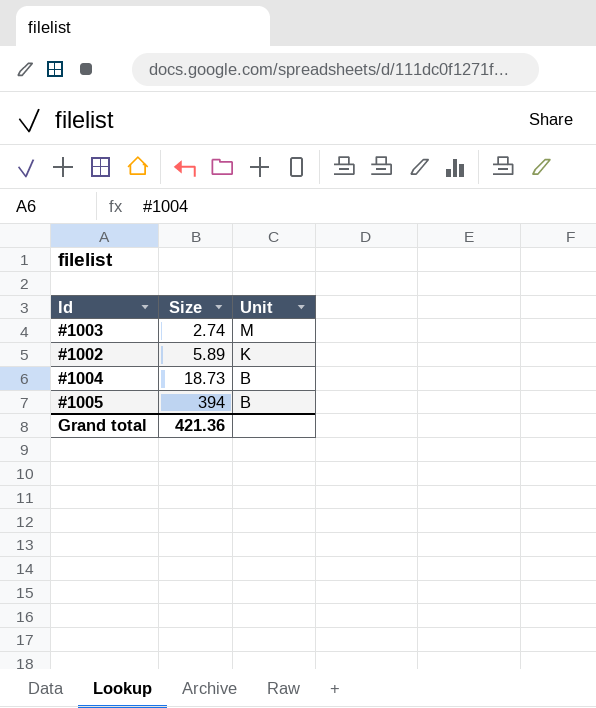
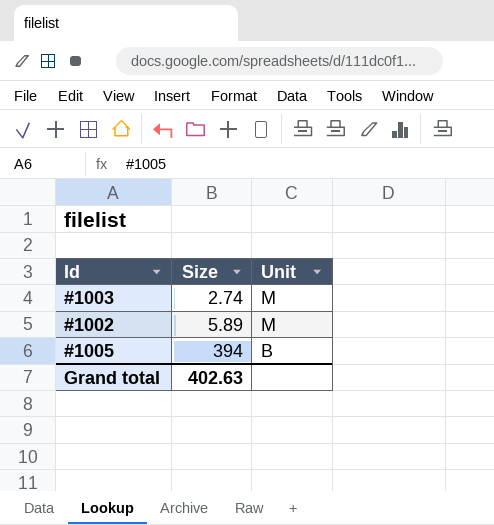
row #1004: 18.73 | B -> none
#1002 | Unit: K -> M
Grand total | Size: 421.36 -> 402.63

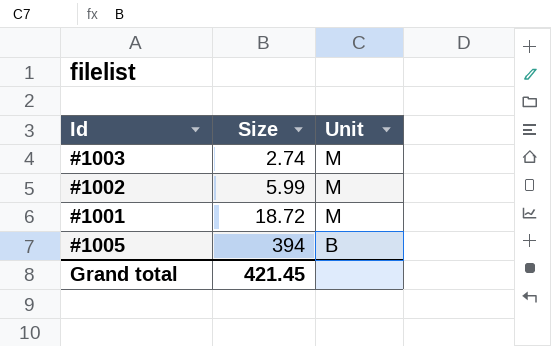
#1002 | Size: 5.89 -> 5.99
row #1001: none -> 18.72 | M
Grand total | Size: 402.63 -> 421.45

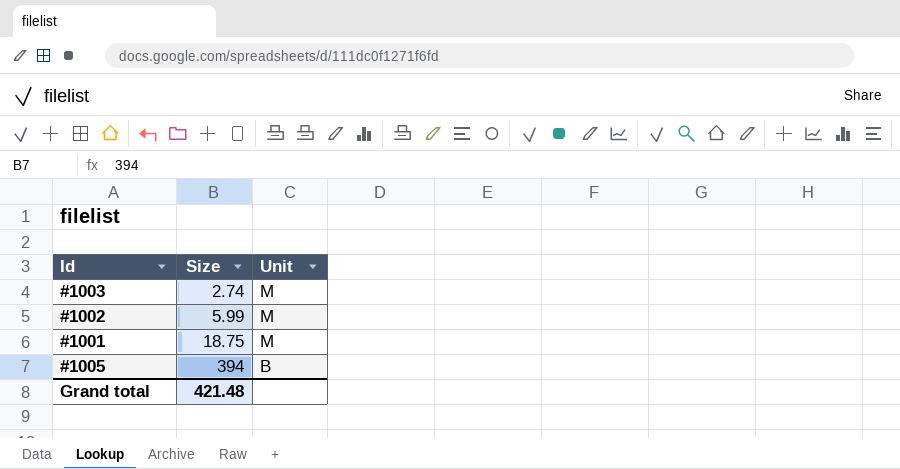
#1001 | Size: 18.72 -> 18.75
Grand total | Size: 421.45 -> 421.48

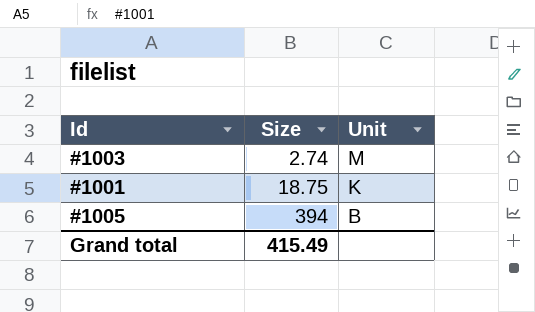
row #1002: 5.99 | M -> none
#1001 | Unit: M -> K
Grand total | Size: 421.48 -> 415.49

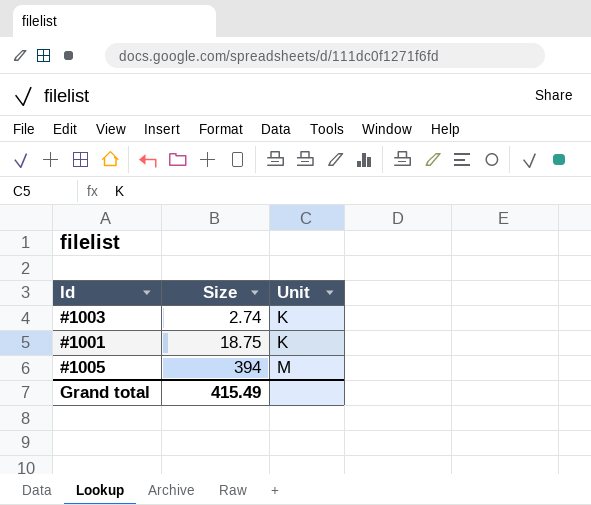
#1003 | Unit: M -> K
#1005 | Unit: B -> M

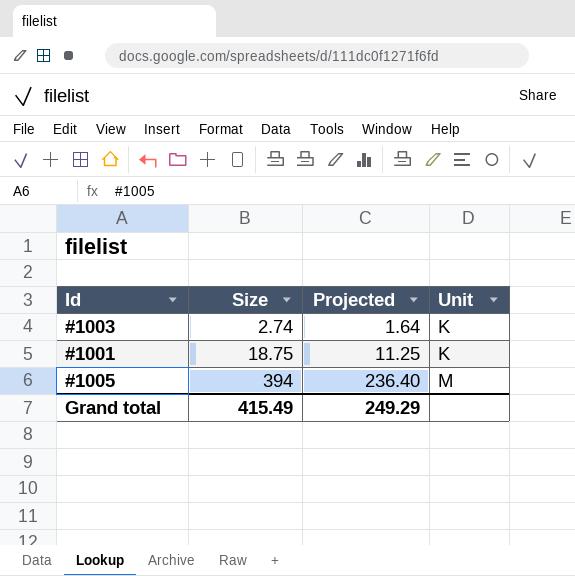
column Projected | formula: none -> [Size] * 0.6

